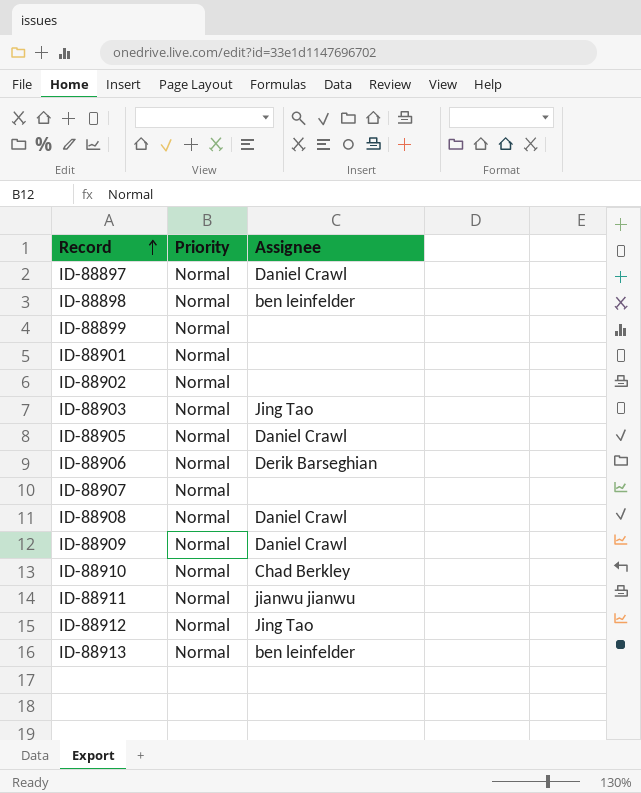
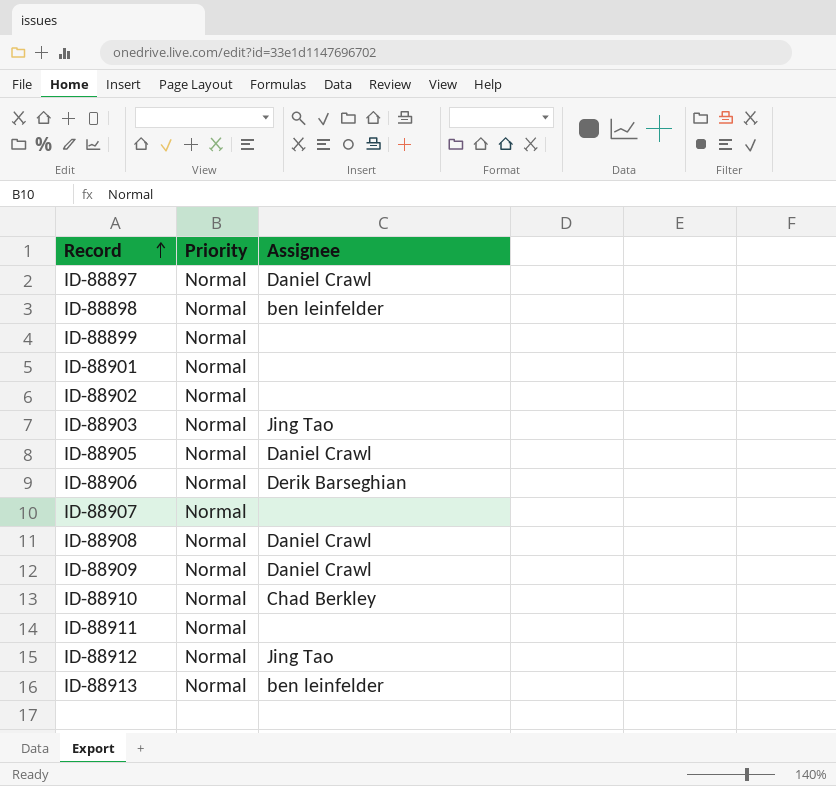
ID-88911 | Assignee: jianwu jianwu -> none

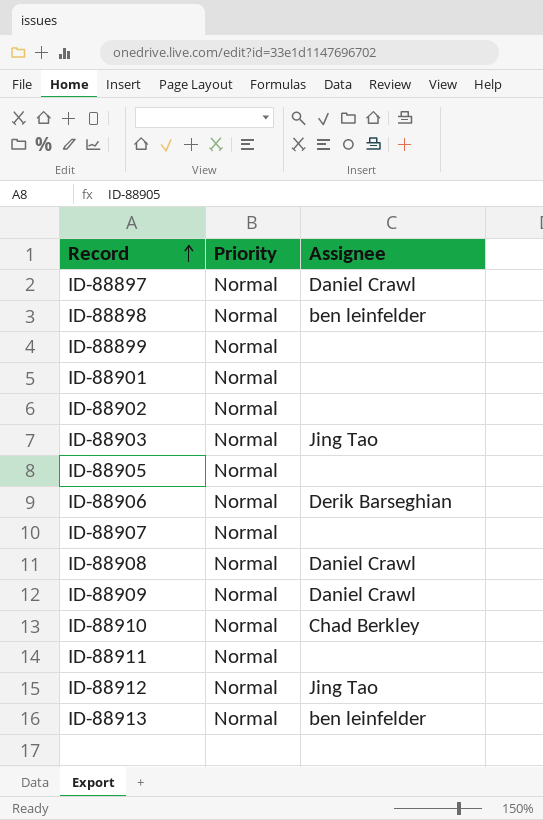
ID-88905 | Assignee: Daniel Crawl -> none

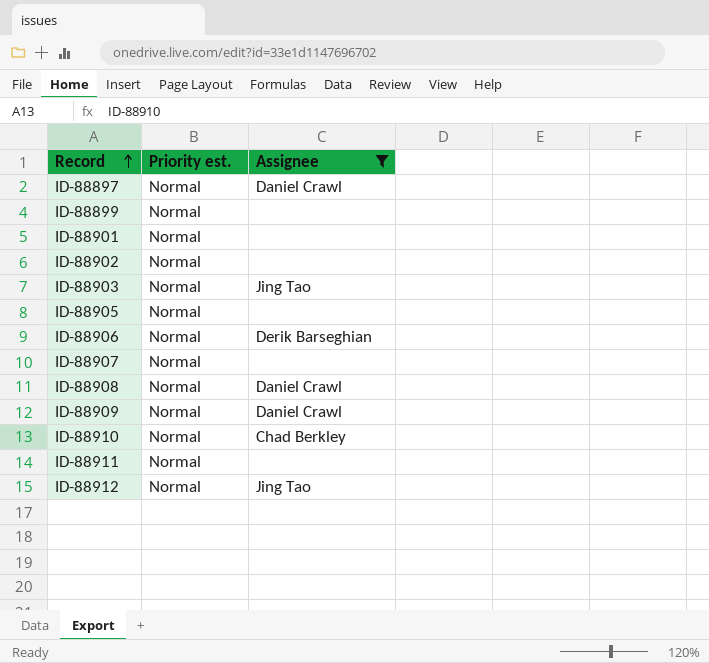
filter: none -> Assignee != ben leinfelder
column name: Priority -> Priority est.

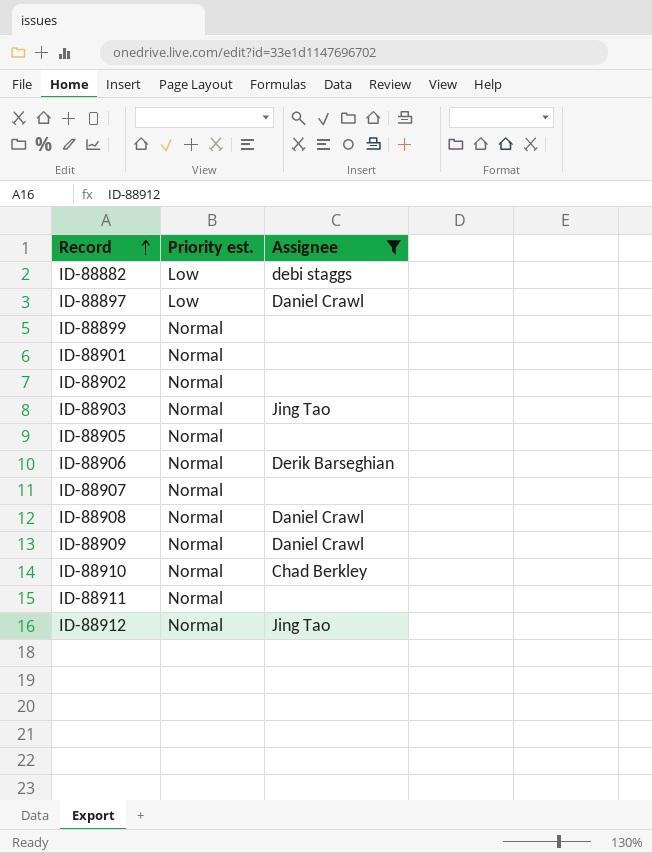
row ID-88882: none -> Low | debi staggs
ID-88897 | Priority est.: Normal -> Low

